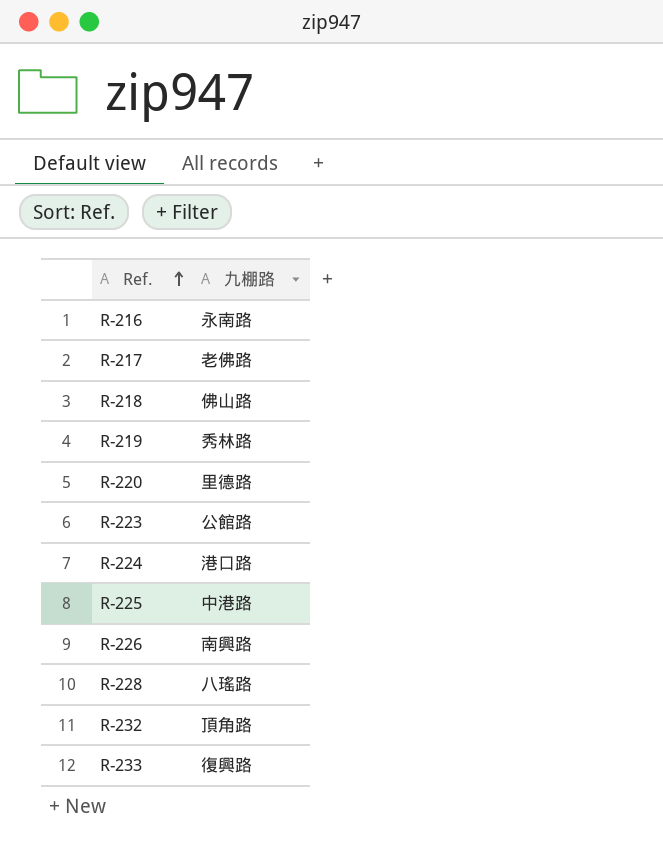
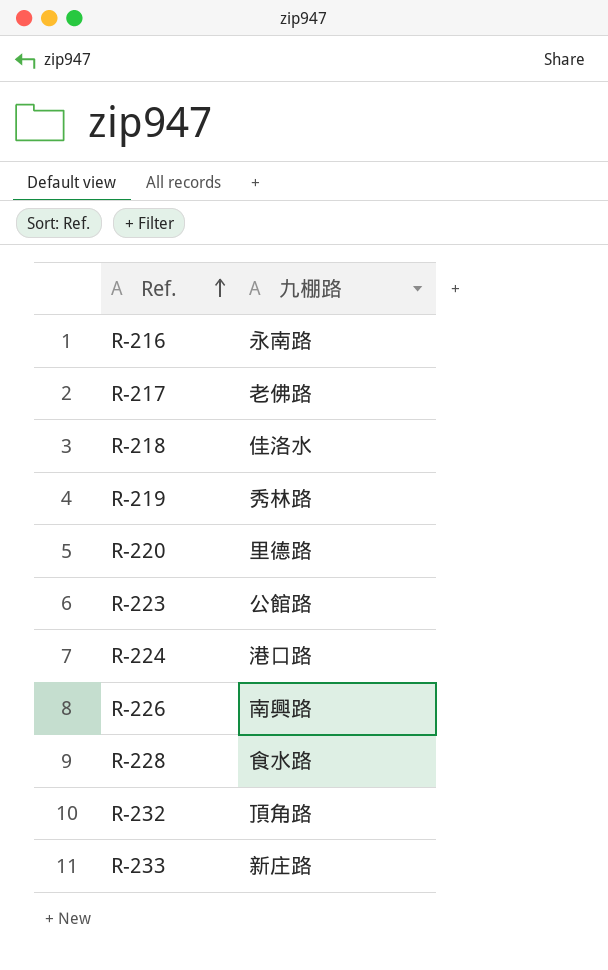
row R-225: 中港路 -> none
R-218 | 九棚路: 佛山路 -> 佳洛水
R-228 | 九棚路: 八瑤路 -> 食水路
R-233 | 九棚路: 復興路 -> 新庄路

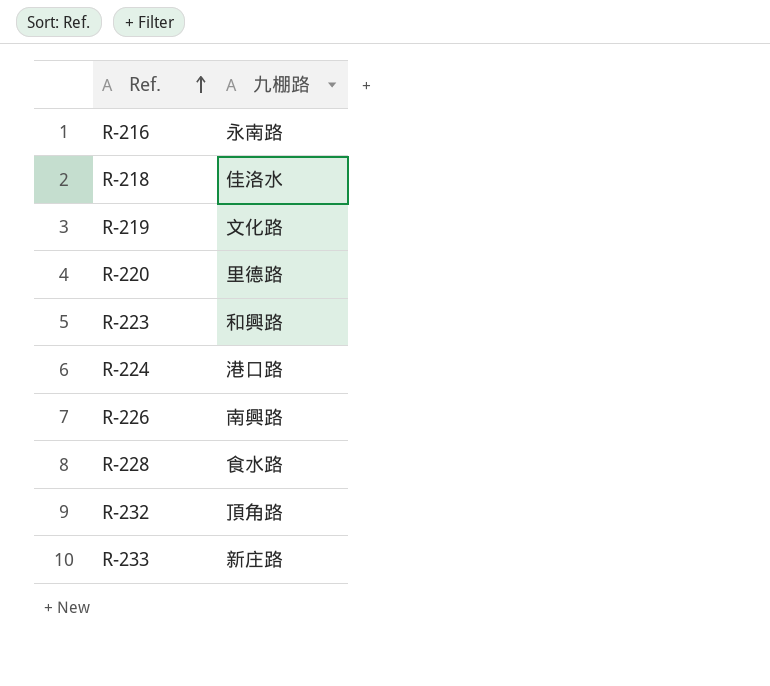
row R-217: 老佛路 -> none
R-219 | 九棚路: 秀林路 -> 文化路
R-223 | 九棚路: 公館路 -> 和興路

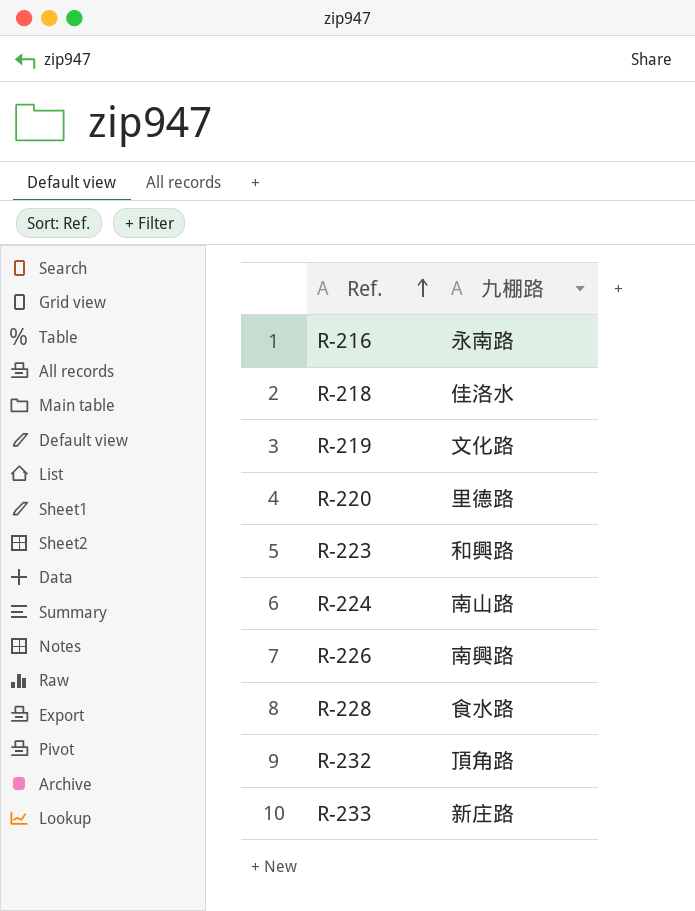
R-224 | 九棚路: 港口路 -> 南山路

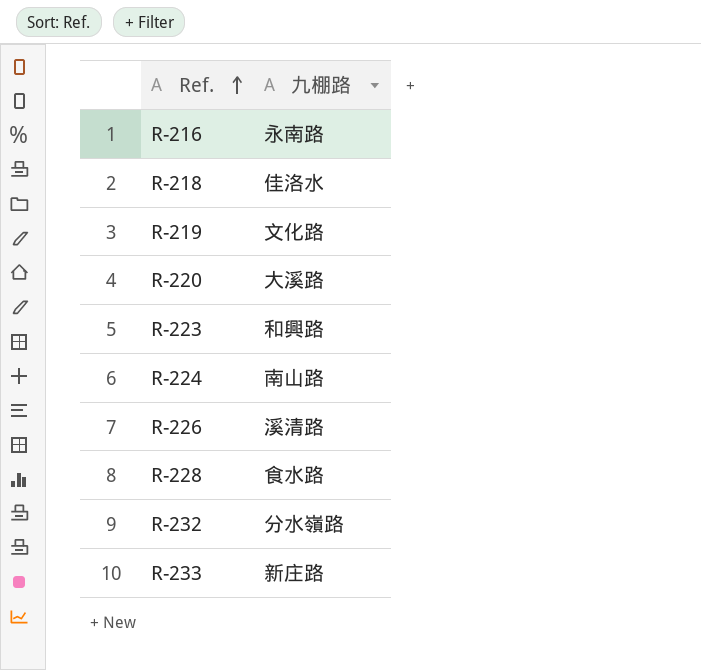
R-220 | 九棚路: 里德路 -> 大溪路
R-226 | 九棚路: 南興路 -> 溪清路
R-232 | 九棚路: 頂角路 -> 分水嶺路

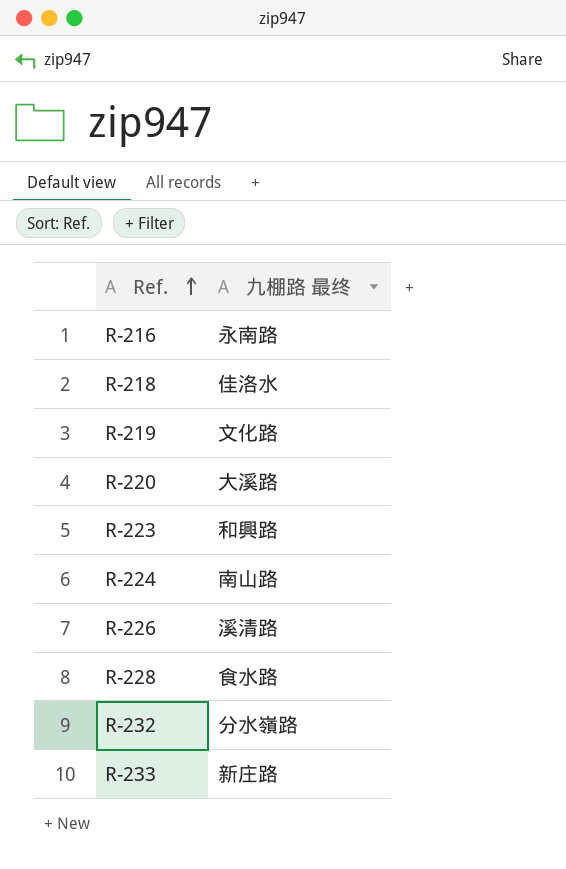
column name: 九棚路 -> 九棚路 最终

